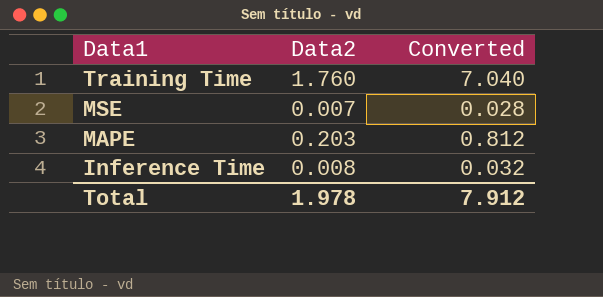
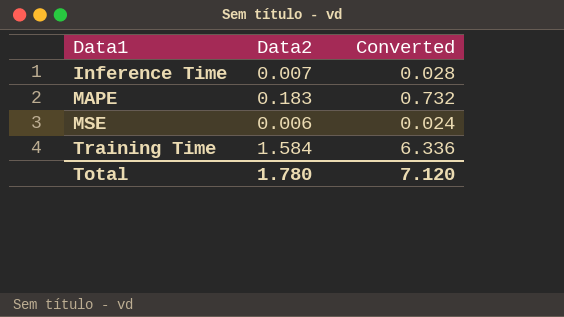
row order: Data1 descending -> Data1 ascending
Inference Time | Data2: 0.008 -> 0.007
Inference Time | Converted: 0.032 -> 0.028
MAPE | Data2: 0.203 -> 0.183
MAPE | Converted: 0.812 -> 0.732
MSE | Data2: 0.007 -> 0.006
MSE | Converted: 0.028 -> 0.024
Training Time | Data2: 1.760 -> 1.584
Training Time | Converted: 7.040 -> 6.336
Total | Data2: 1.978 -> 1.780
Total | Converted: 7.912 -> 7.120

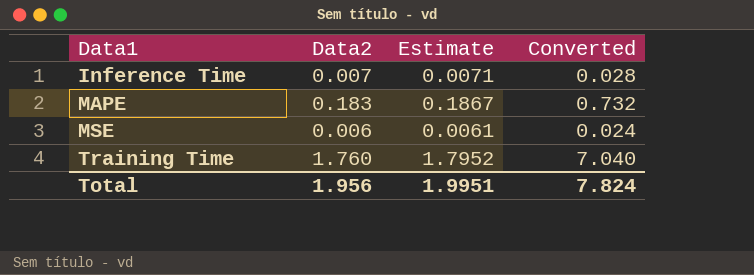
column Estimate | formula: none -> [Data2] * 1.02
Training Time | Data2: 1.584 -> 1.760
Training Time | Converted: 6.336 -> 7.040
Total | Data2: 1.780 -> 1.956
Total | Converted: 7.120 -> 7.824

